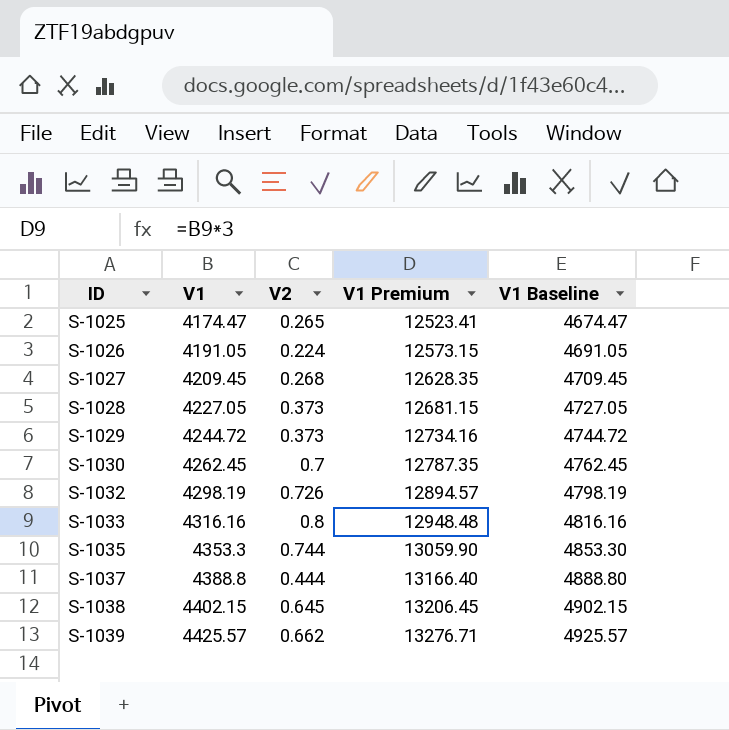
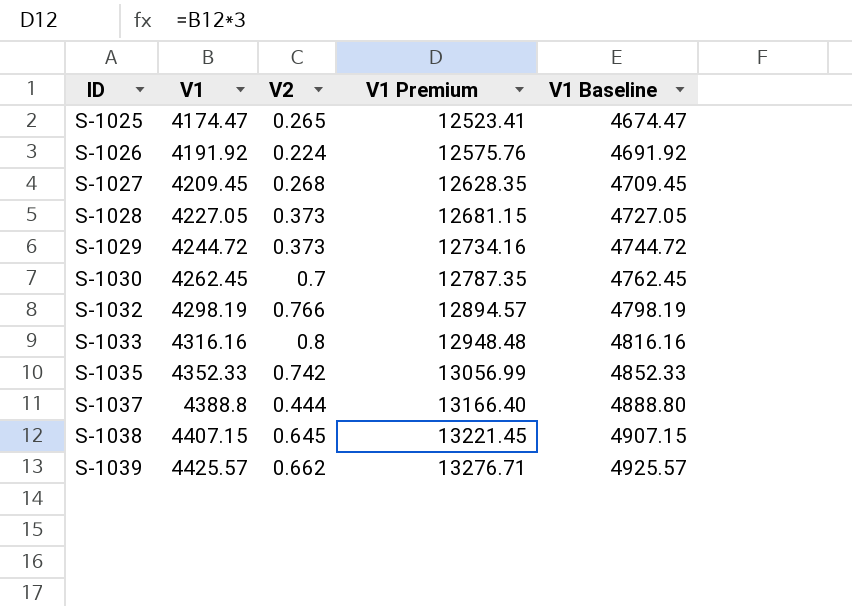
S-1026 | V1: 4191.05 -> 4191.92
S-1026 | V1 Premium: 12573.15 -> 12575.76
S-1026 | V1 Baseline: 4691.05 -> 4691.92
S-1032 | V2: 0.726 -> 0.766
S-1035 | V1: 4353.3 -> 4352.33
S-1035 | V2: 0.744 -> 0.742
S-1035 | V1 Premium: 13059.90 -> 13056.99
S-1035 | V1 Baseline: 4853.30 -> 4852.33
S-1038 | V1: 4402.15 -> 4407.15
S-1038 | V1 Premium: 13206.45 -> 13221.45
S-1038 | V1 Baseline: 4902.15 -> 4907.15

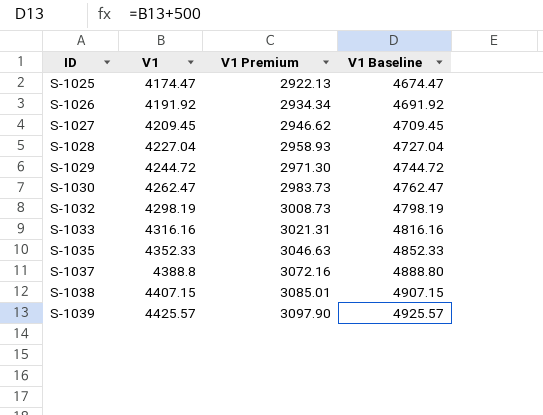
column V2 | position: 3 -> none
column V1 Premium | formula: [V1] * 3 -> [V1] * 0.7
S-1028 | V1: 4227.05 -> 4227.04
S-1028 | V1 Baseline: 4727.05 -> 4727.04
S-1030 | V1: 4262.45 -> 4262.47
S-1030 | V1 Baseline: 4762.45 -> 4762.47

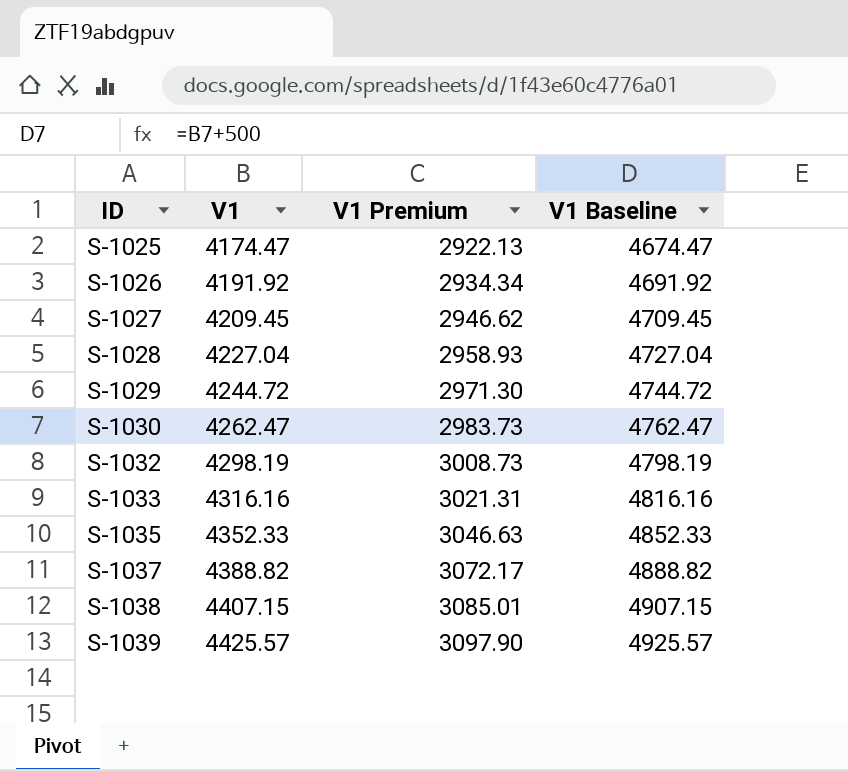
S-1037 | V1: 4388.8 -> 4388.82
S-1037 | V1 Premium: 3072.16 -> 3072.17
S-1037 | V1 Baseline: 4888.80 -> 4888.82

